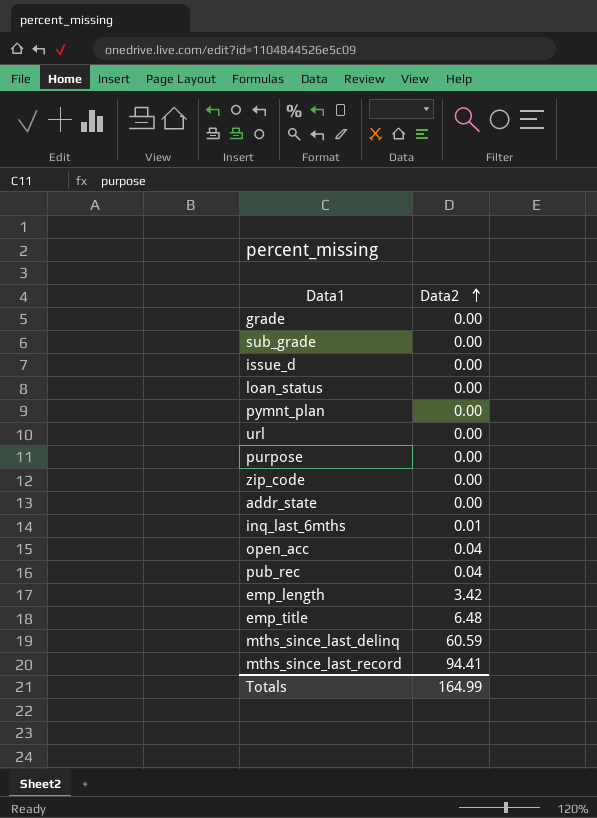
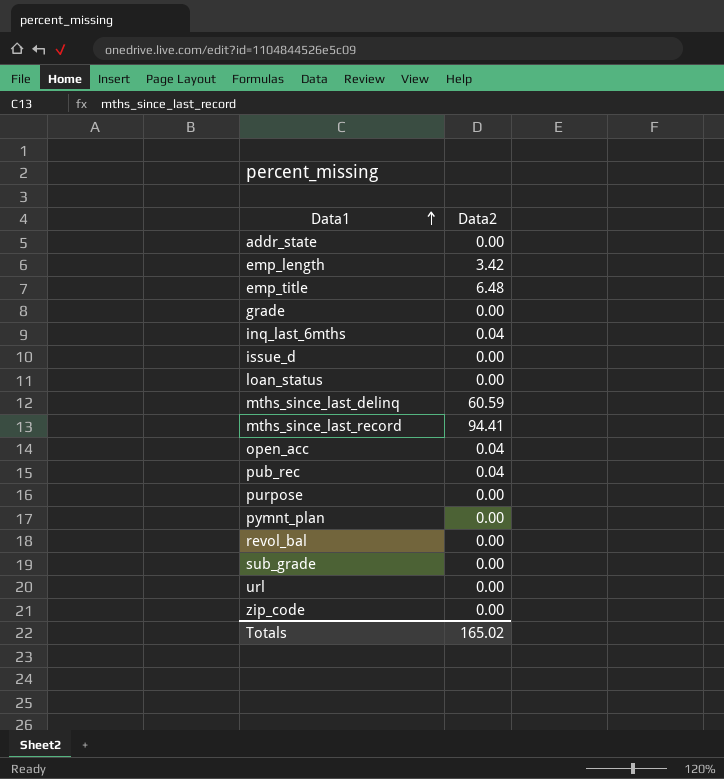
row order: Data2 ascending -> Data1 ascending
inq_last_6mths | Data2: 0.01 -> 0.04
row revol_bal: none -> 0.00
Totals | Data2: 164.99 -> 165.02

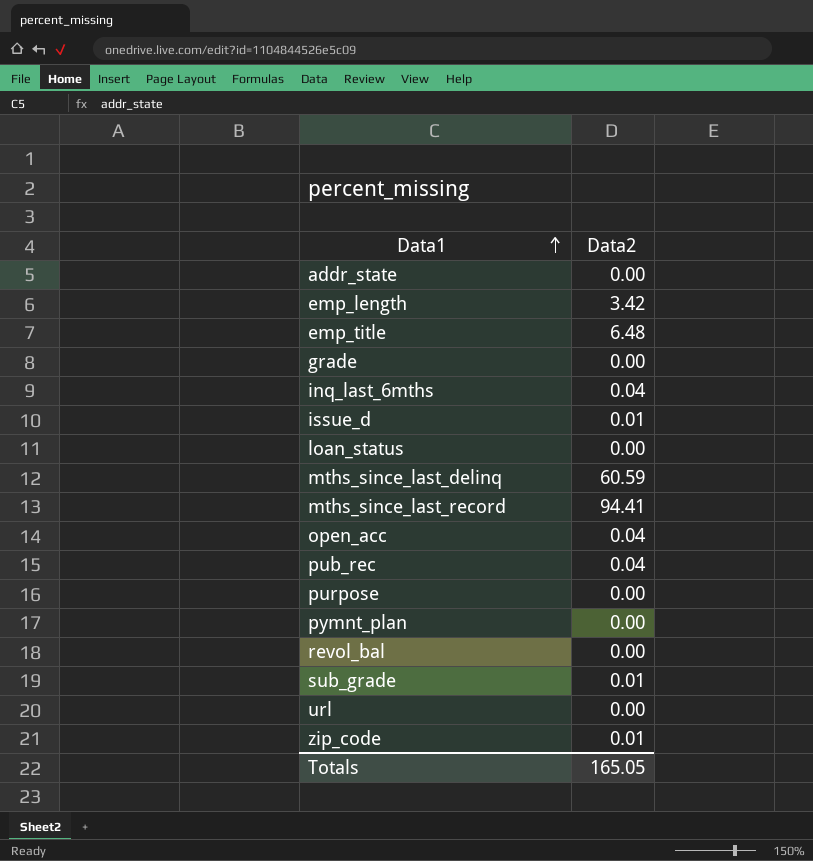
issue_d | Data2: 0.00 -> 0.01
sub_grade | Data2: 0.00 -> 0.01
zip_code | Data2: 0.00 -> 0.01
Totals | Data2: 165.02 -> 165.05

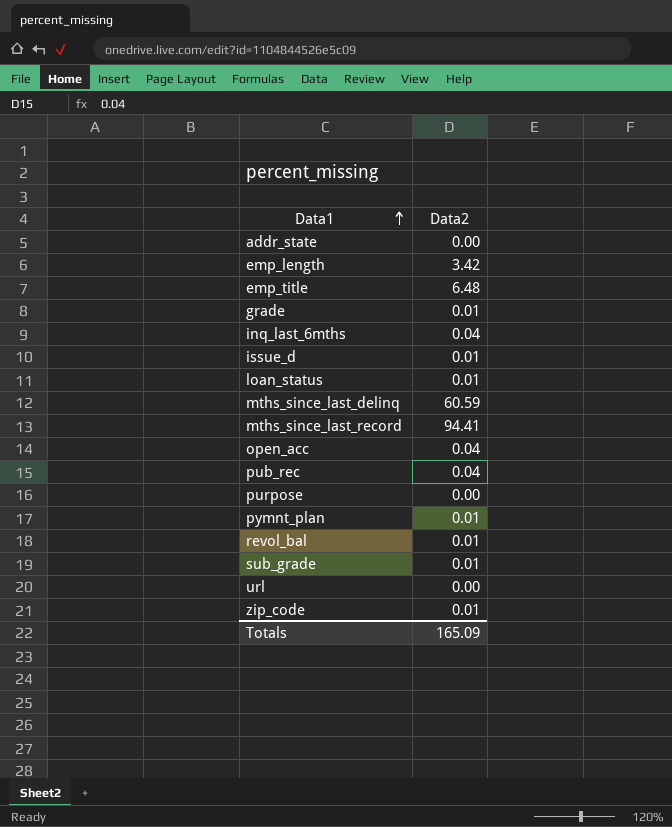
grade | Data2: 0.00 -> 0.01
loan_status | Data2: 0.00 -> 0.01
pymnt_plan | Data2: 0.00 -> 0.01
revol_bal | Data2: 0.00 -> 0.01
Totals | Data2: 165.05 -> 165.09

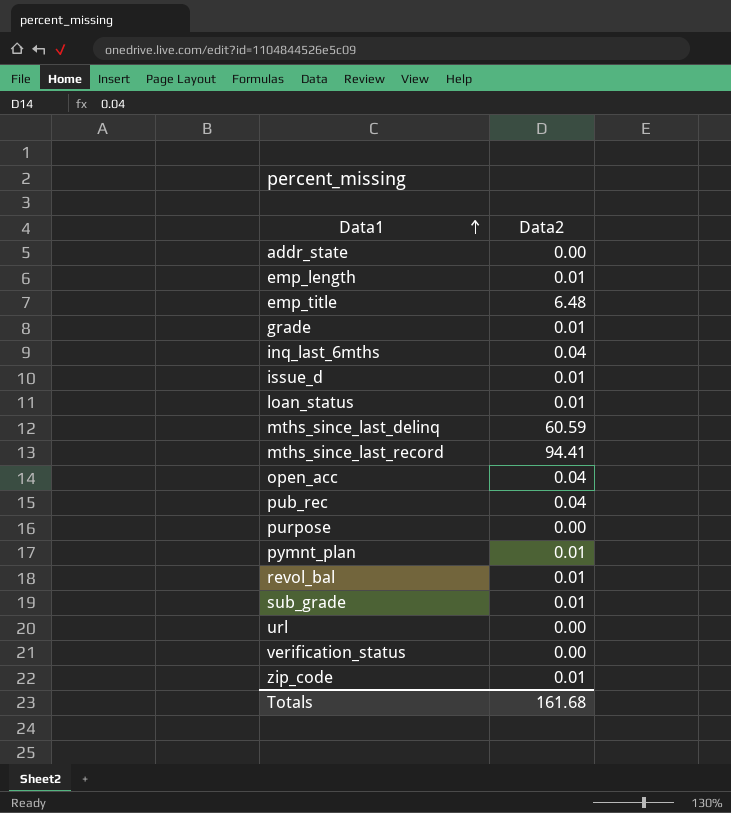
emp_length | Data2: 3.42 -> 0.01
row verification_status: none -> 0.00
Totals | Data2: 165.09 -> 161.68

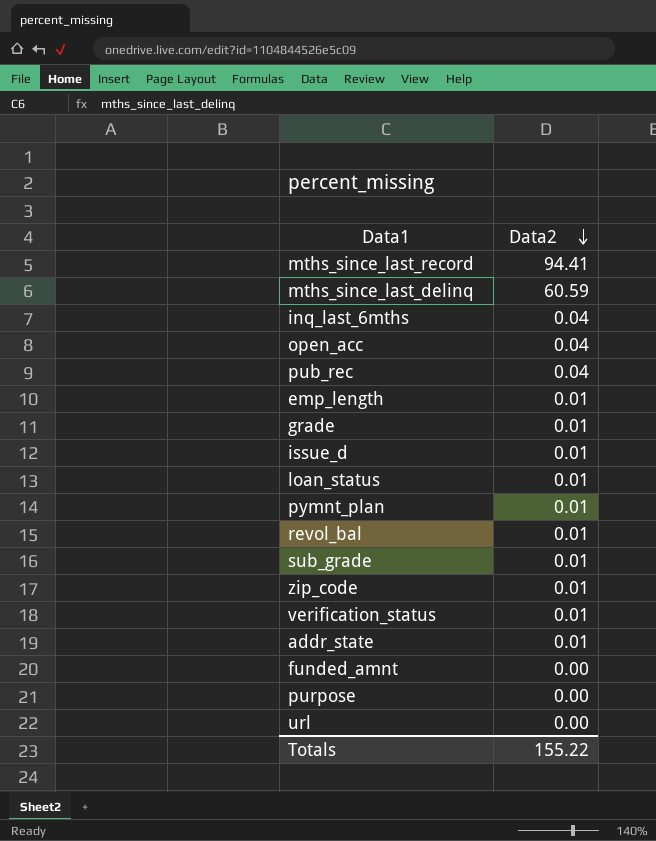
row order: Data1 ascending -> Data2 descending
row emp_title: 6.48 -> none
verification_status | Data2: 0.00 -> 0.01
addr_state | Data2: 0.00 -> 0.01
row funded_amnt: none -> 0.00
Totals | Data2: 161.68 -> 155.22

